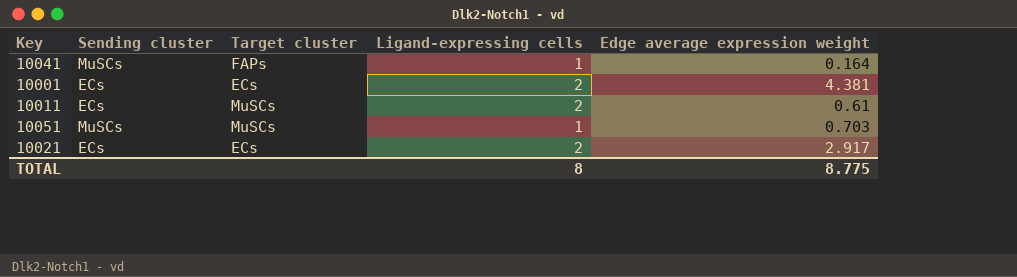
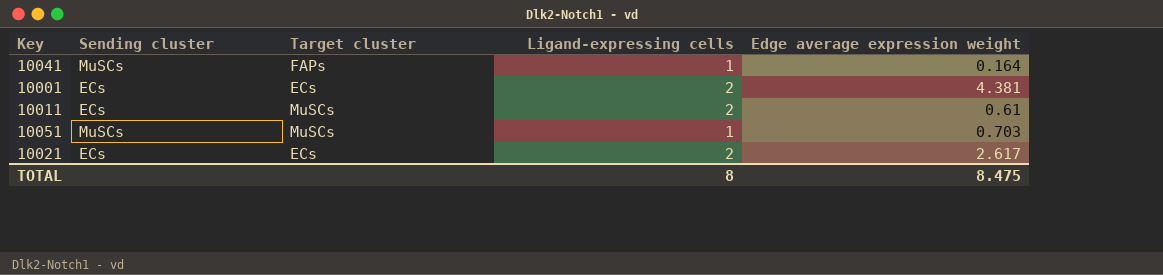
10021 | Edge average expression weight: 2.917 -> 2.617
TOTAL | Edge average expression weight: 8.775 -> 8.475

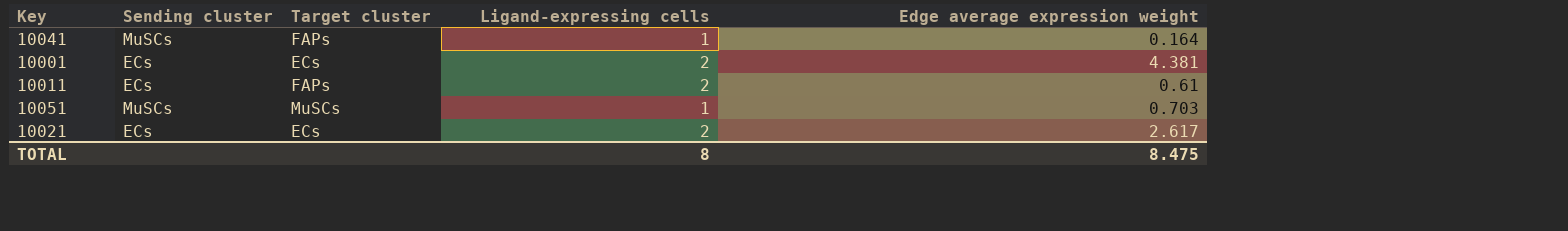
10011 | Target cluster: MuSCs -> FAPs

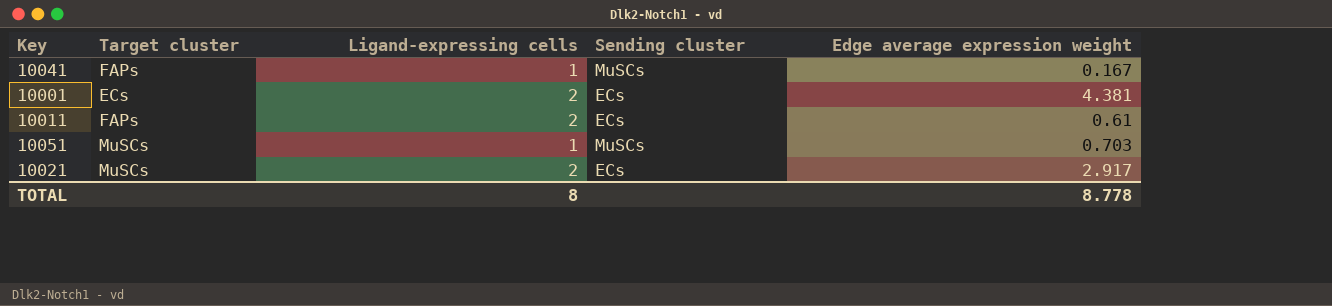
column Sending cluster | position: 2 -> 4
10041 | Edge average expression weight: 0.164 -> 0.167
10021 | Target cluster: ECs -> MuSCs
10021 | Edge average expression weight: 2.617 -> 2.917
TOTAL | Edge average expression weight: 8.475 -> 8.778

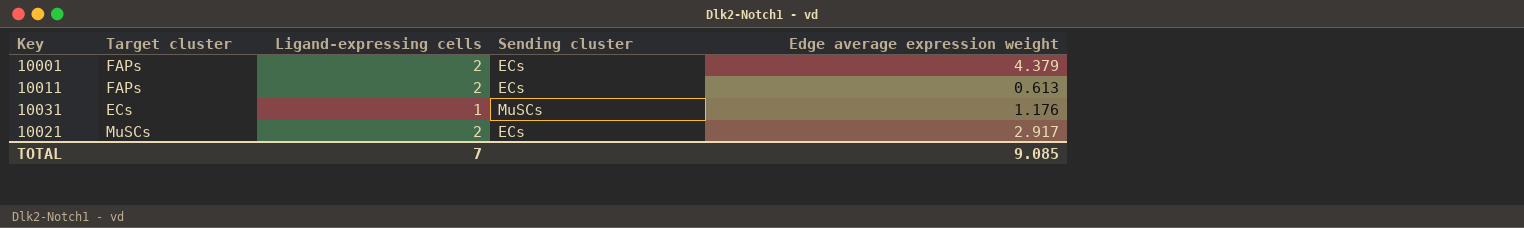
row 10041: FAPs | 1 | MuSCs | 0.167 -> none
row 10051: MuSCs | 1 | MuSCs | 0.703 -> none
10001 | Target cluster: ECs -> FAPs
10001 | Edge average expression weight: 4.381 -> 4.379
10011 | Edge average expression weight: 0.61 -> 0.613
row 10031: none -> ECs | 1 | MuSCs | 1.176
TOTAL | Ligand-expressing cells: 8 -> 7
TOTAL | Edge average expression weight: 8.778 -> 9.085

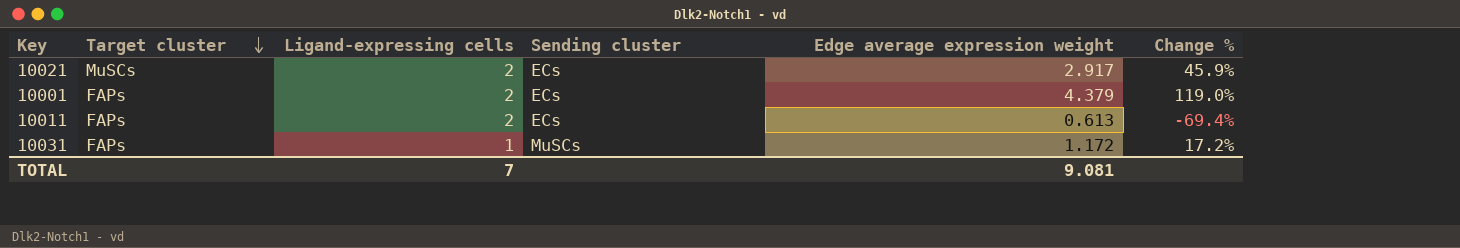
row order: none -> Target cluster descending
column Change % | formula: none -> ([Edge average expression weight] - [Ligand-expressing cells]) / [Ligand-expressing cells]
10031 | Target cluster: ECs -> FAPs
10031 | Edge average expression weight: 1.176 -> 1.172
TOTAL | Edge average expression weight: 9.085 -> 9.081

